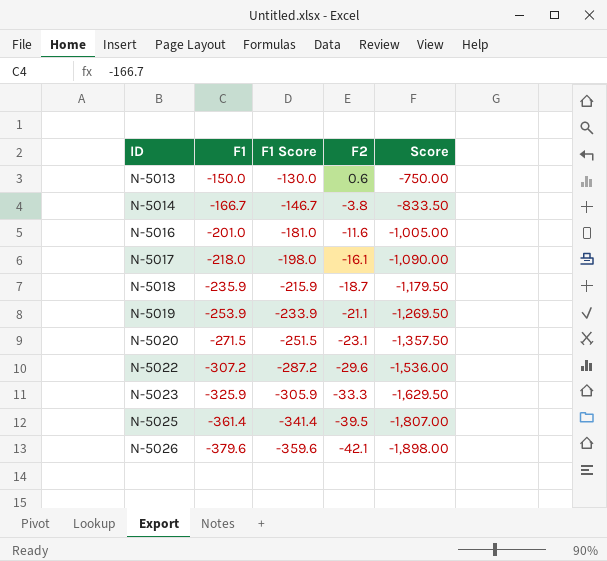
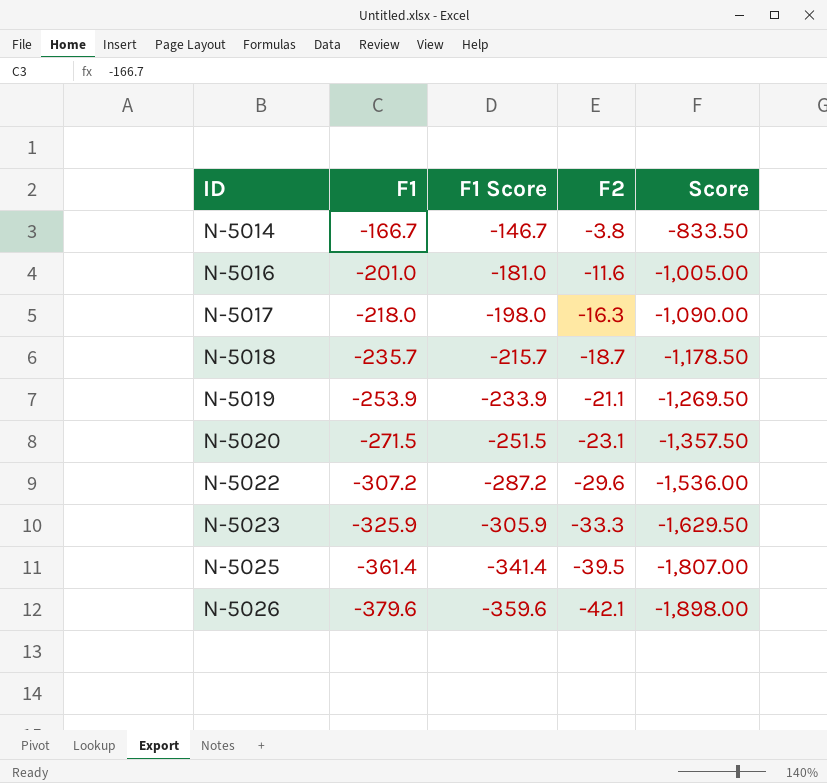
row N-5013: -150.0 | -130.0 | 0.6 | -750.00 -> none
N-5017 | F2: -16.1 -> -16.3
N-5018 | F1: -235.9 -> -235.7
N-5018 | F1 Score: -215.9 -> -215.7
N-5018 | Score: -1,179.50 -> -1,178.50

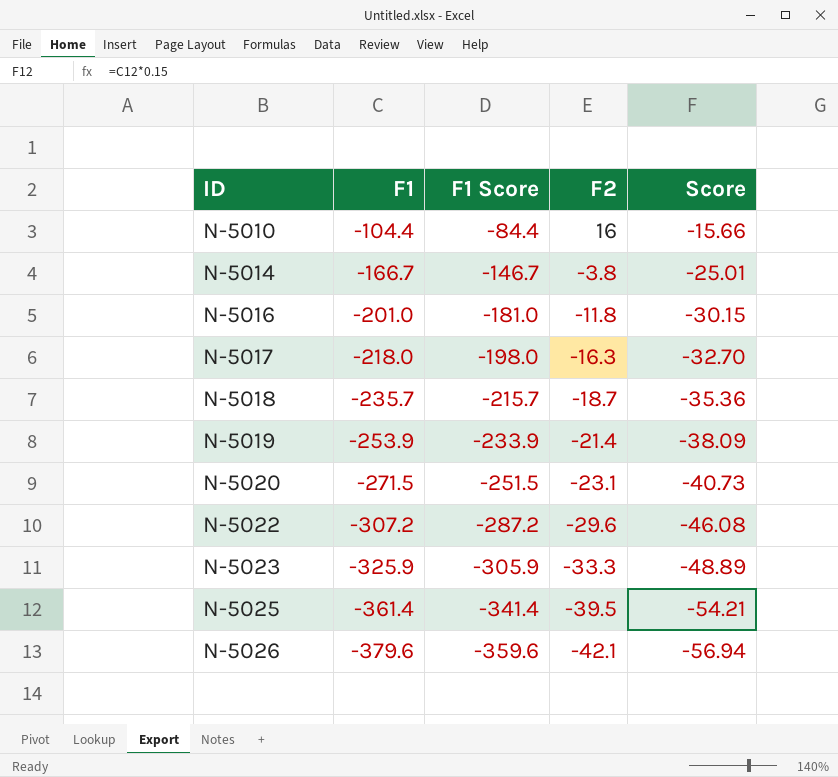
column Score | formula: [F1] * 5 -> [F1] * 0.15
row N-5010: none -> -104.4 | -84.4 | 16 | -15.66
N-5016 | F2: -11.6 -> -11.8
N-5019 | F2: -21.1 -> -21.4

